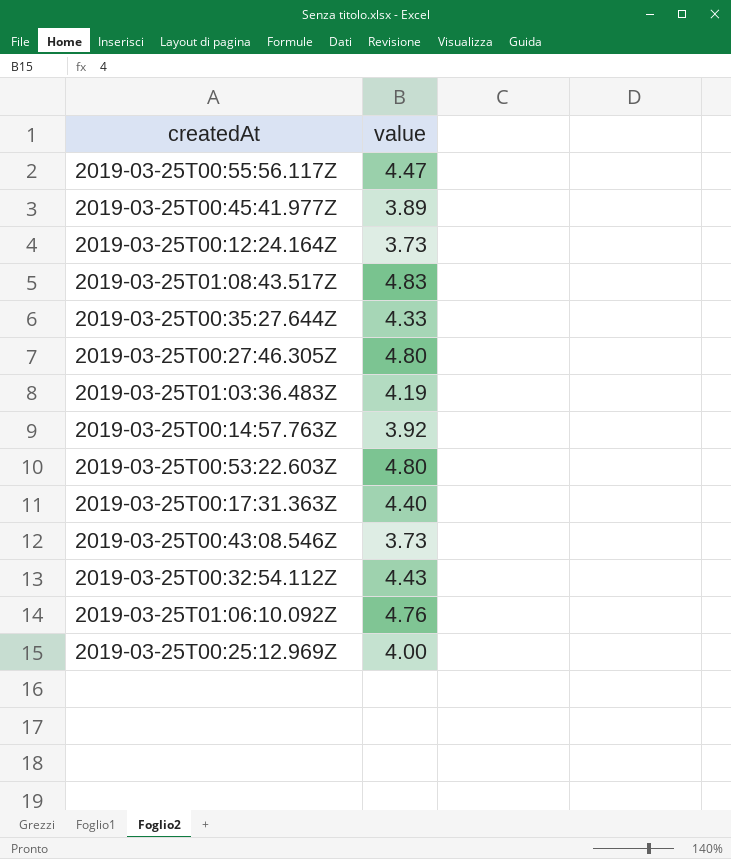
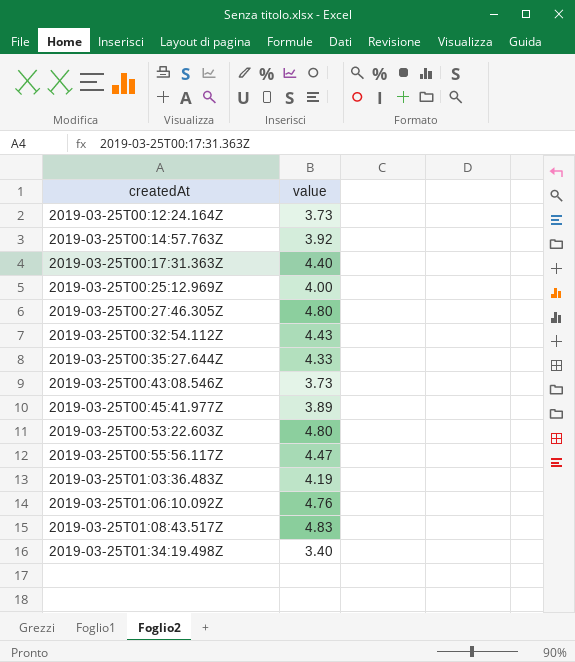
row order: none -> createdAt ascending
row 2019-03-25T01:34:19.498Z: none -> 3.40

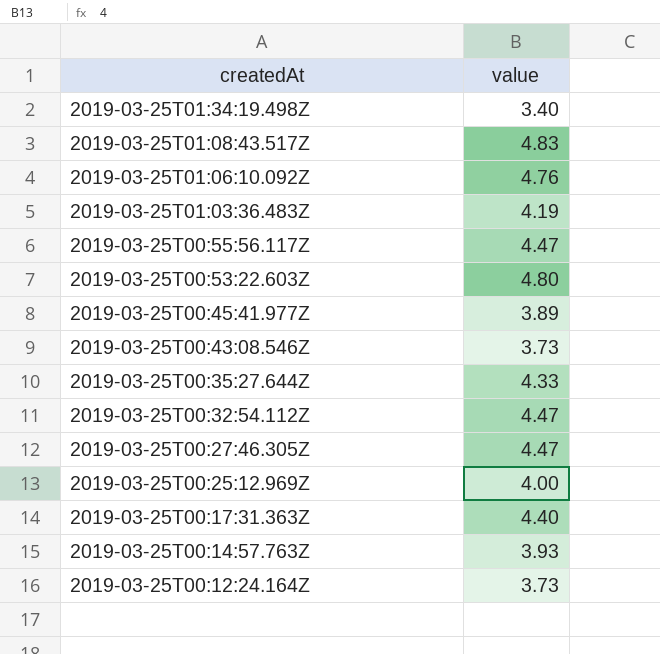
row order: createdAt ascending -> createdAt descending
2019-03-25T00:32:54.112Z | value: 4.43 -> 4.47
2019-03-25T00:27:46.305Z | value: 4.80 -> 4.47
2019-03-25T00:14:57.763Z | value: 3.92 -> 3.93

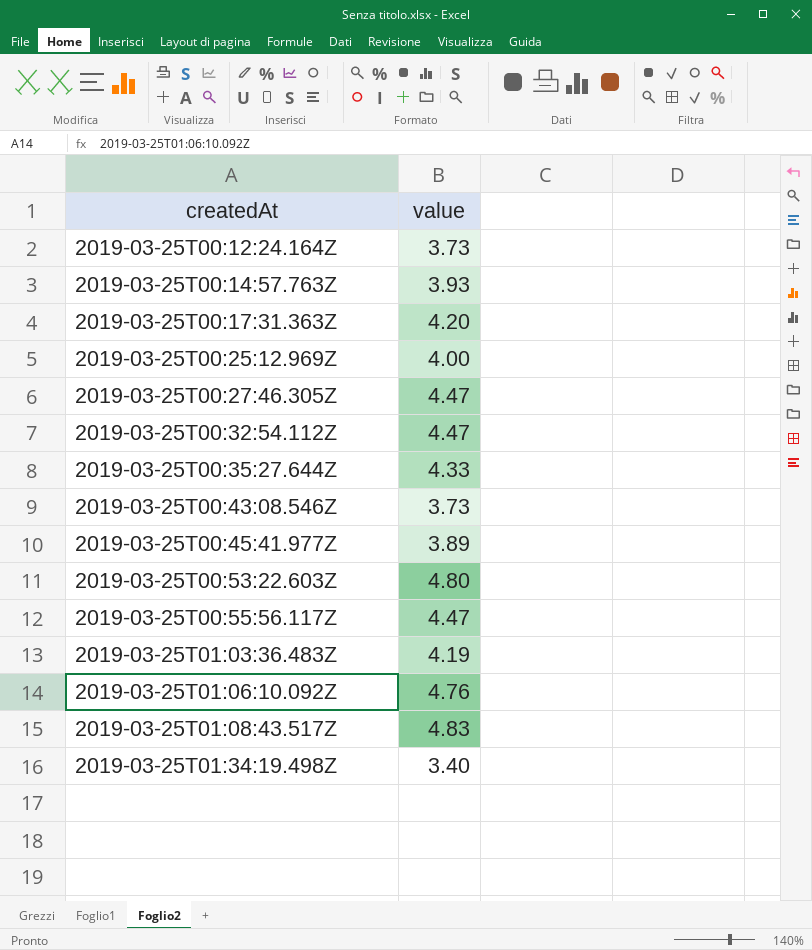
row order: createdAt descending -> createdAt ascending
2019-03-25T00:17:31.363Z | value: 4.40 -> 4.20

